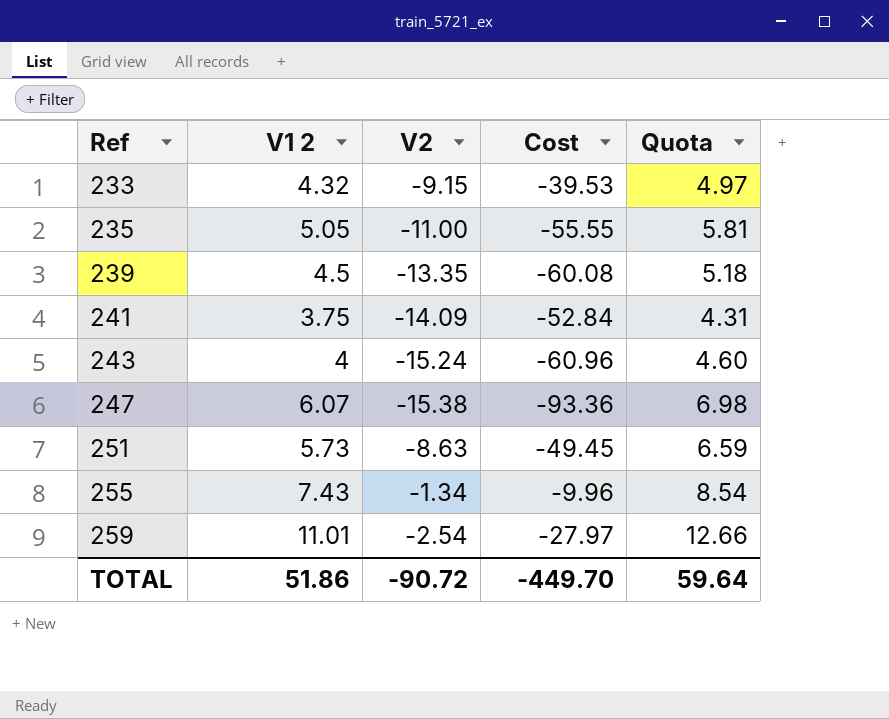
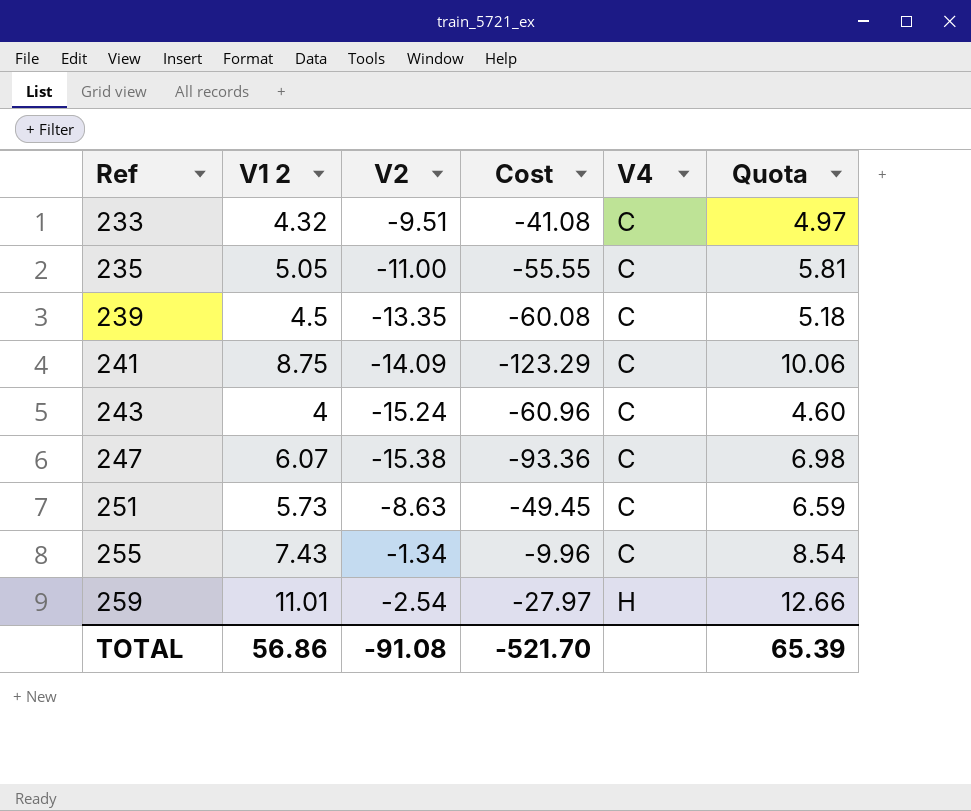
column V4 | position: none -> 5
233 | V2: -9.15 -> -9.51
233 | Cost: -39.53 -> -41.08
241 | V1 2: 3.75 -> 8.75
241 | Cost: -52.84 -> -123.29
241 | Quota: 4.31 -> 10.06
TOTAL | V1 2: 51.86 -> 56.86
TOTAL | V2: -90.72 -> -91.08
TOTAL | Cost: -449.70 -> -521.70
TOTAL | Quota: 59.64 -> 65.39

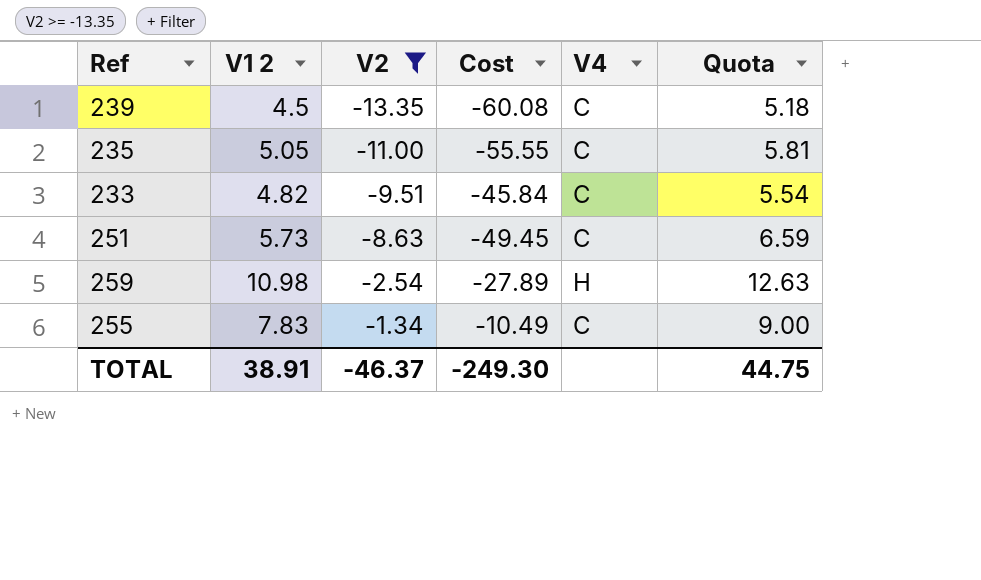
filter: none -> V2 >= -13.35
row order: Ref ascending -> V2 ascending
233 | V1 2: 4.32 -> 4.82
233 | Cost: -41.08 -> -45.84
233 | Quota: 4.97 -> 5.54
259 | V1 2: 11.01 -> 10.98
259 | Cost: -27.97 -> -27.89
259 | Quota: 12.66 -> 12.63
255 | V1 2: 7.43 -> 7.83
255 | Cost: -9.96 -> -10.49
255 | Quota: 8.54 -> 9.00
TOTAL | V1 2: 56.86 -> 38.91
TOTAL | V2: -91.08 -> -46.37
TOTAL | Cost: -521.70 -> -249.30
TOTAL | Quota: 65.39 -> 44.75

